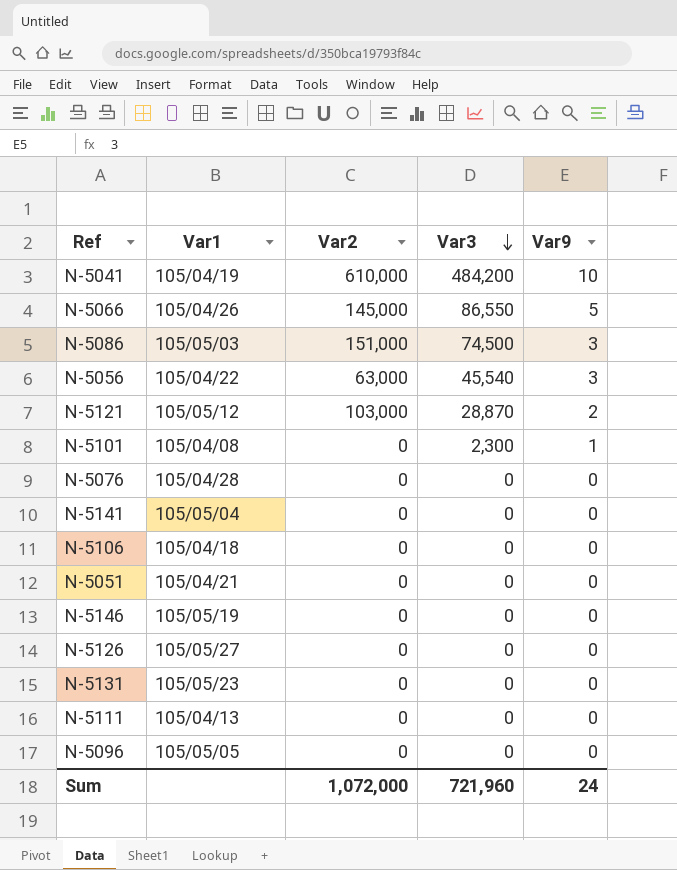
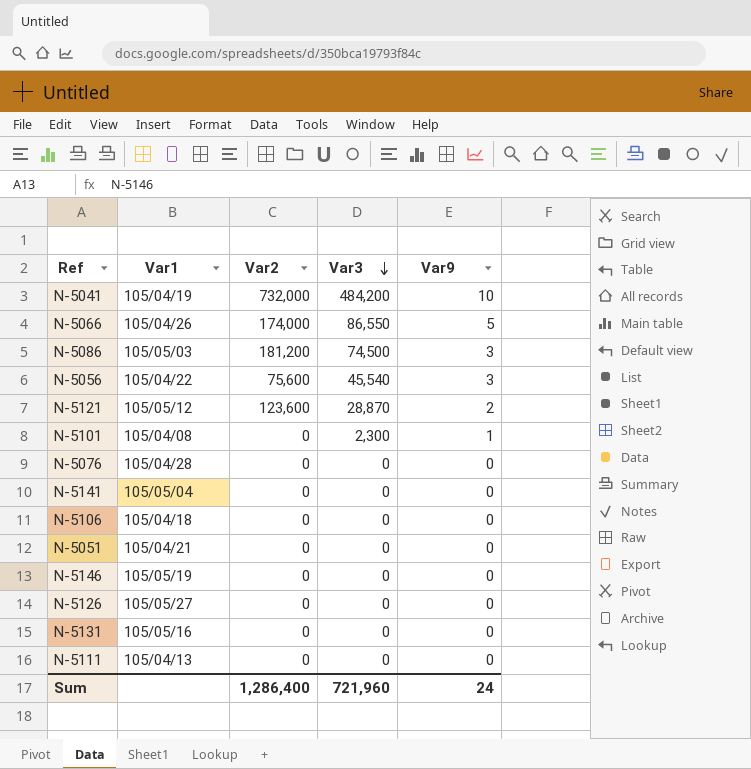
row N-5096: 105/05/05 | 0 | 0 | 0 -> none
N-5041 | Var2: 610,000 -> 732,000
N-5066 | Var2: 145,000 -> 174,000
N-5086 | Var2: 151,000 -> 181,200
N-5056 | Var2: 63,000 -> 75,600
N-5121 | Var2: 103,000 -> 123,600
N-5131 | Var1: 105/05/23 -> 105/05/16
Sum | Var2: 1,072,000 -> 1,286,400

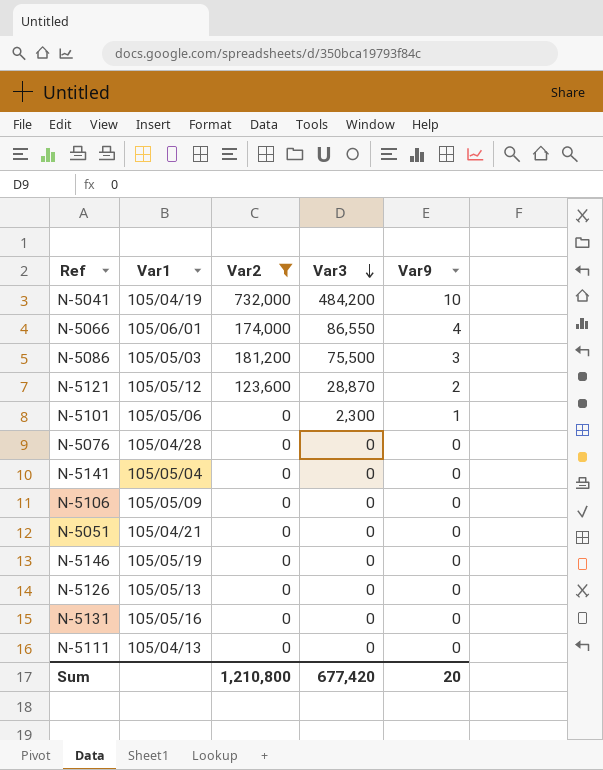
filter: none -> Var2 != 75,600
N-5066 | Var1: 105/04/26 -> 105/06/01
N-5066 | Var9: 5 -> 4
N-5086 | Var3: 74,500 -> 75,500
N-5101 | Var1: 105/04/08 -> 105/05/06
N-5106 | Var1: 105/04/18 -> 105/05/09
N-5126 | Var1: 105/05/27 -> 105/05/13
Sum | Var2: 1,286,400 -> 1,210,800
Sum | Var3: 721,960 -> 677,420
Sum | Var9: 24 -> 20

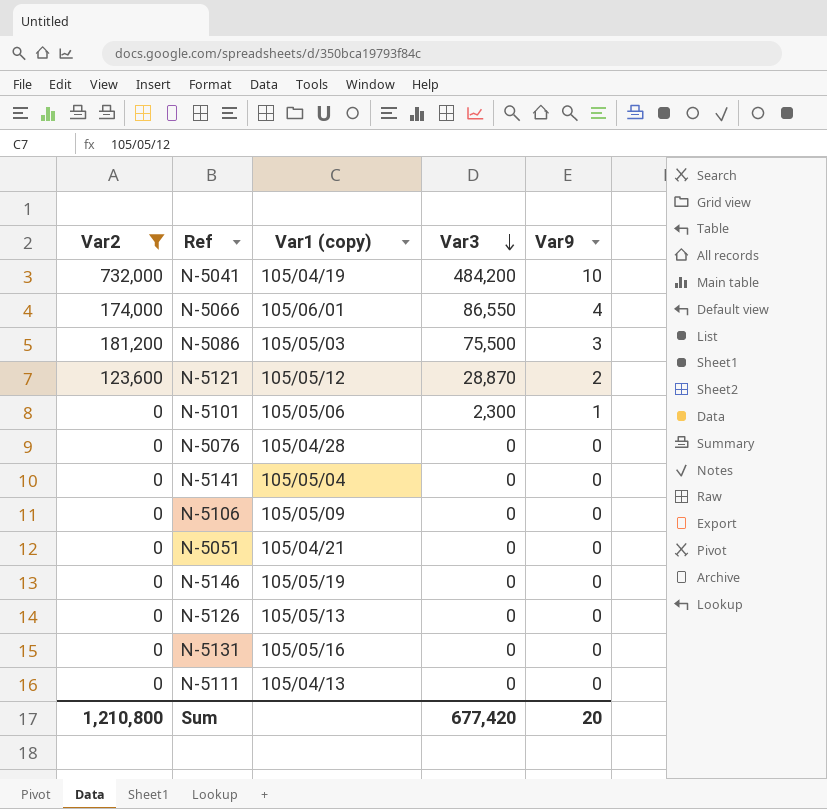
column Var2 | position: 3 -> 1
column name: Var1 -> Var1 (copy)

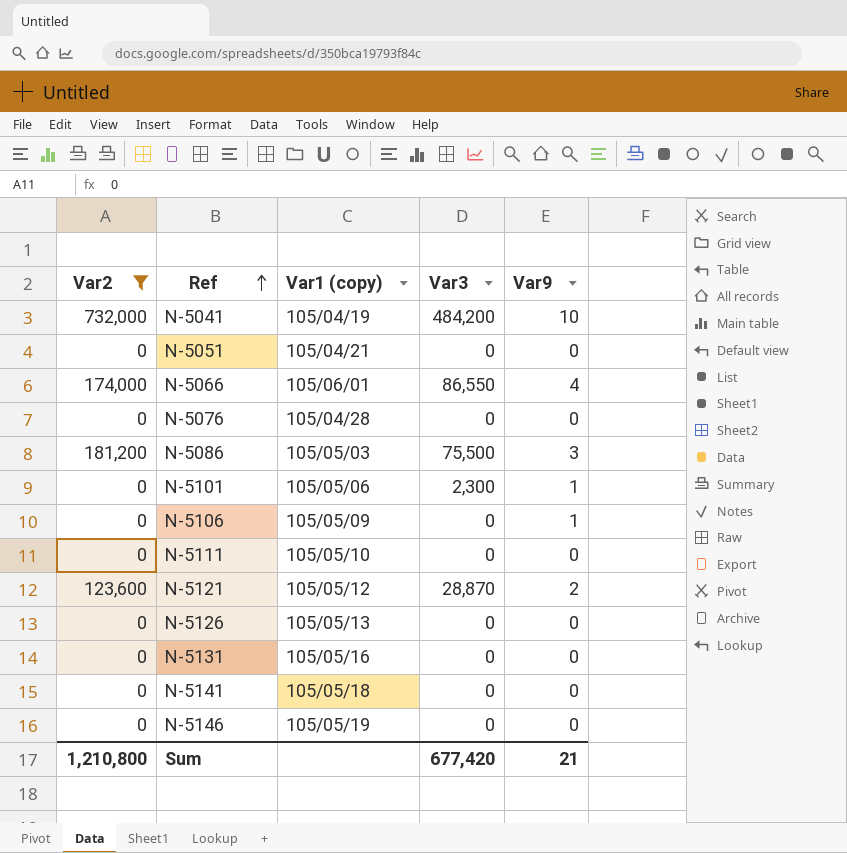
row order: Var3 descending -> Ref ascending
N-5106 | Var9: 0 -> 1
N-5111 | Var1 (copy): 105/04/13 -> 105/05/10
N-5141 | Var1 (copy): 105/05/04 -> 105/05/18
Sum | Var9: 20 -> 21

